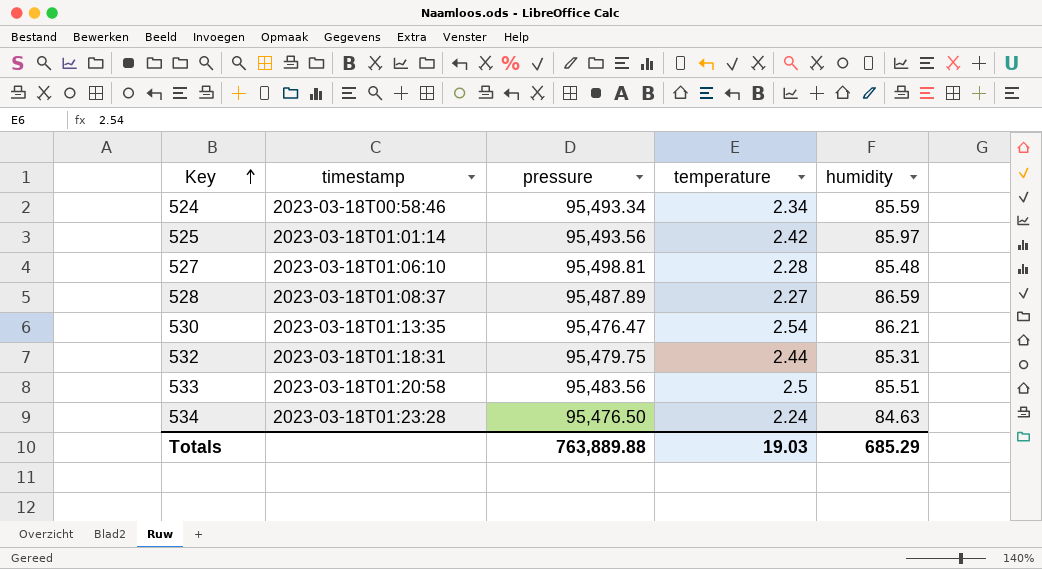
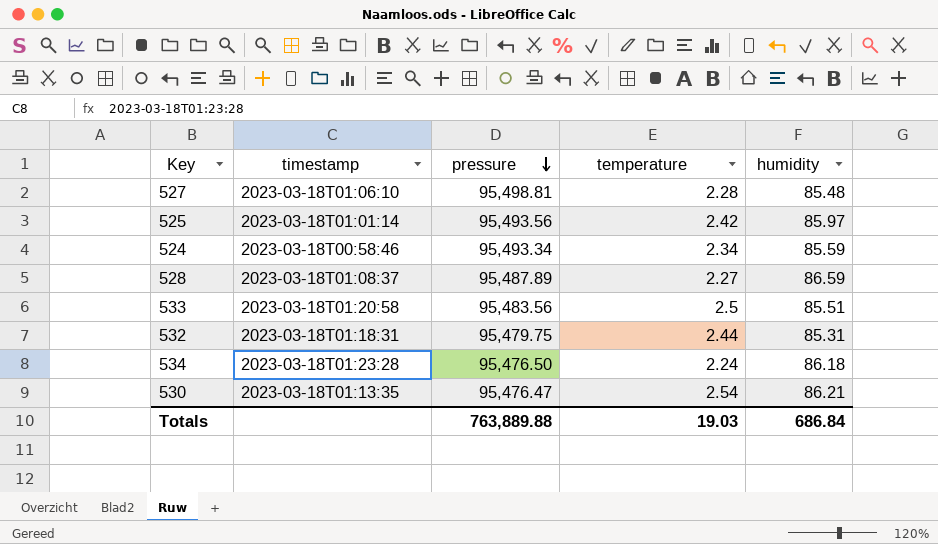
row order: Key ascending -> pressure descending
534 | humidity: 84.63 -> 86.18
Totals | humidity: 685.29 -> 686.84

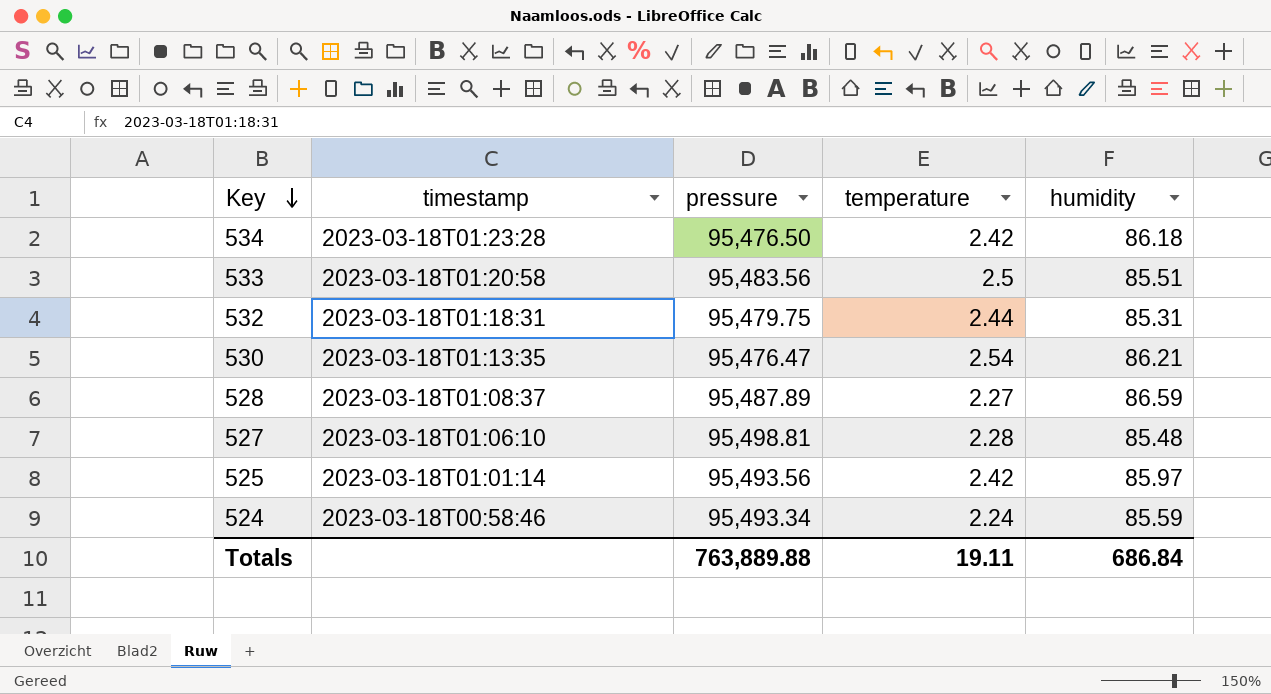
row order: pressure descending -> Key descending
534 | temperature: 2.24 -> 2.42
524 | temperature: 2.34 -> 2.24
Totals | temperature: 19.03 -> 19.11

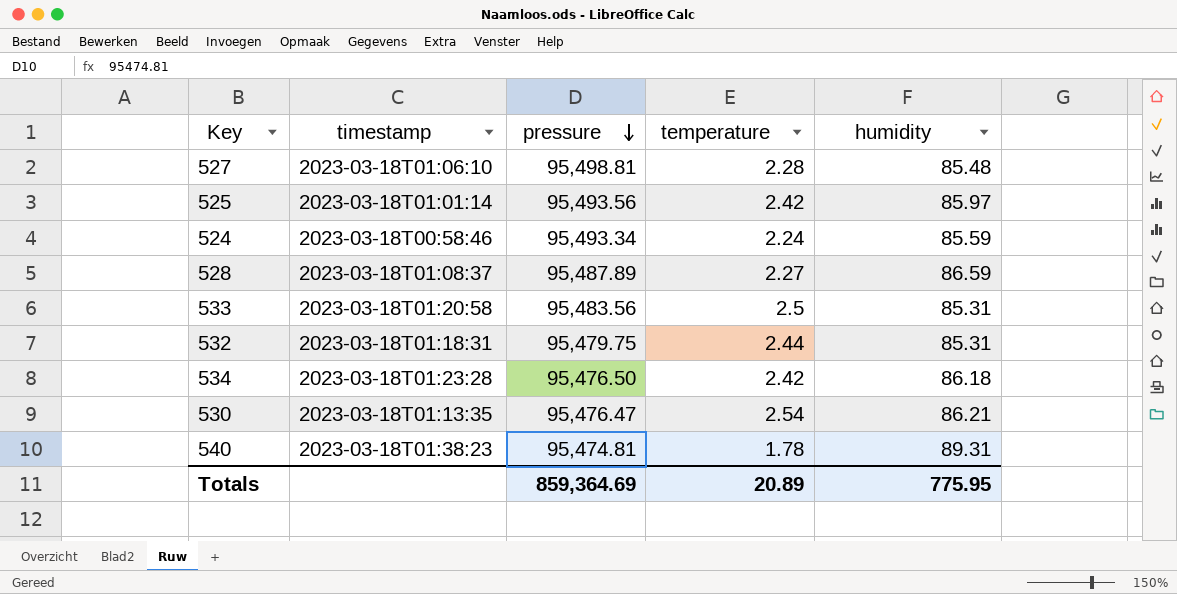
row order: Key descending -> pressure descending
533 | humidity: 85.51 -> 85.31
row 540: none -> 2023-03-18T01:38:23 | 95,474.81 | 1.78 | 89.31
Totals | pressure: 763,889.88 -> 859,364.69
Totals | temperature: 19.11 -> 20.89
Totals | humidity: 686.84 -> 775.95

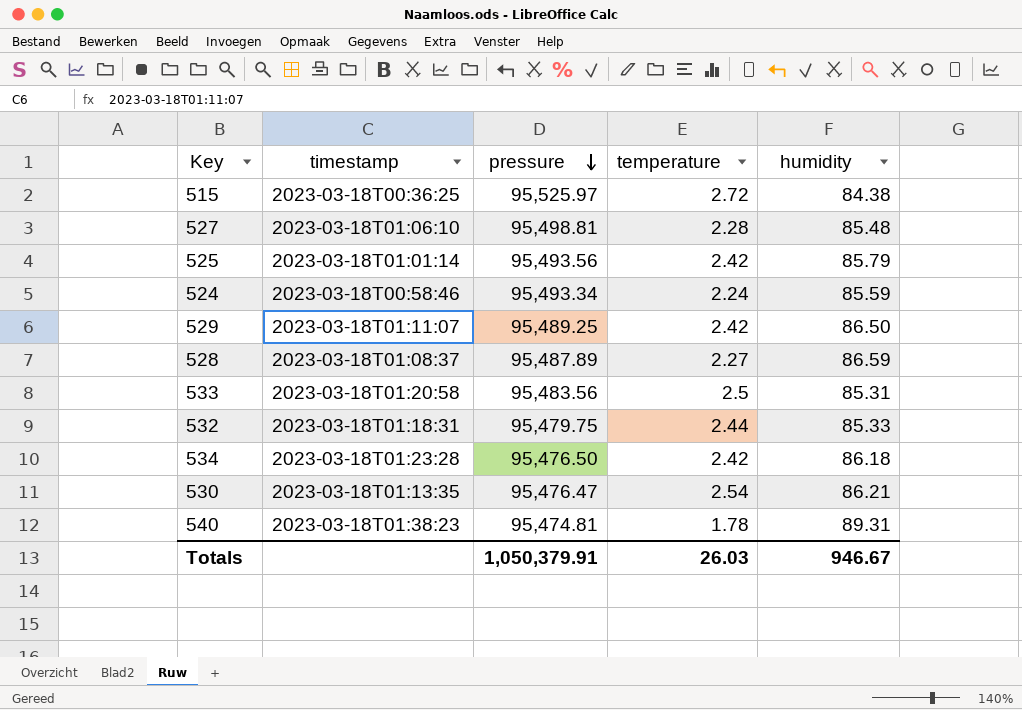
row 515: none -> 2023-03-18T00:36:25 | 95,525.97 | 2.72 | 84.38
525 | humidity: 85.97 -> 85.79
row 529: none -> 2023-03-18T01:11:07 | 95,489.25 | 2.42 | 86.50
532 | humidity: 85.31 -> 85.33
Totals | pressure: 859,364.69 -> 1,050,379.91
Totals | temperature: 20.89 -> 26.03
Totals | humidity: 775.95 -> 946.67

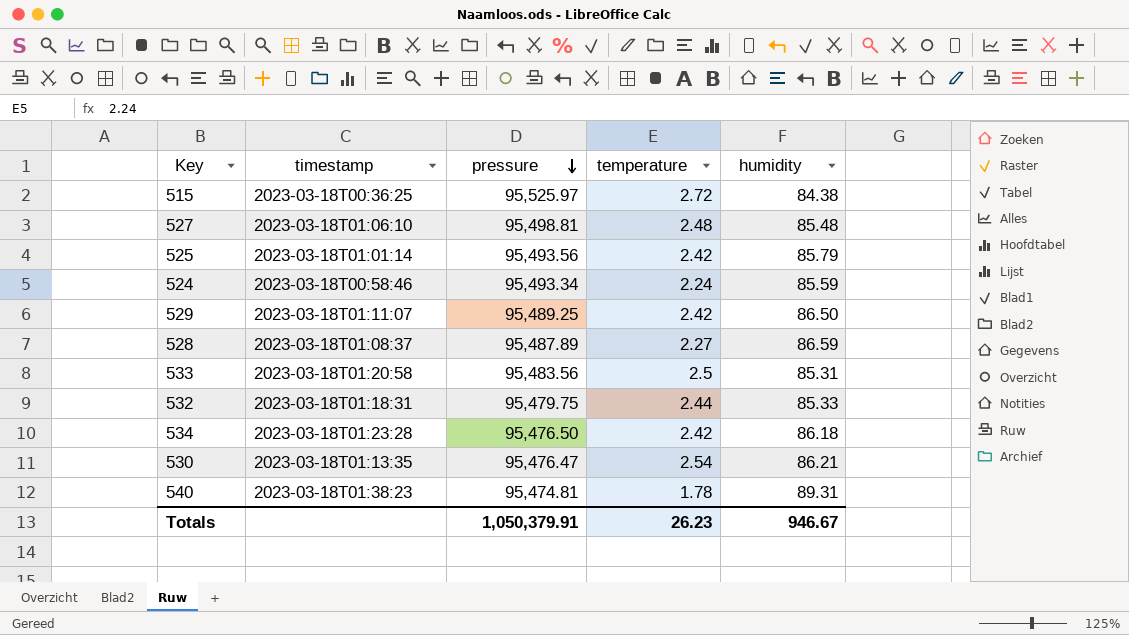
527 | temperature: 2.28 -> 2.48
Totals | temperature: 26.03 -> 26.23

